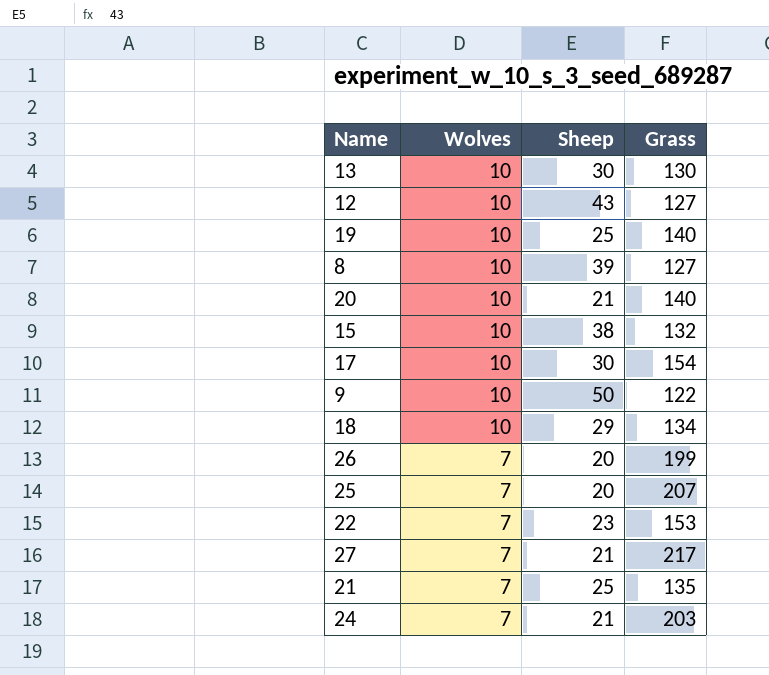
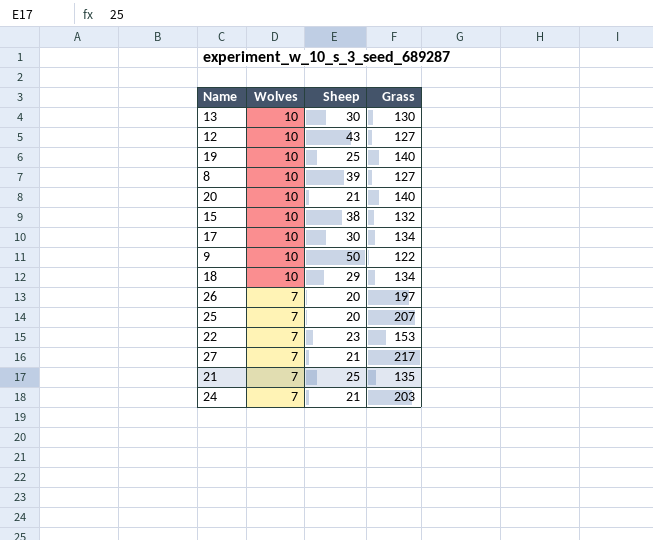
17 | Grass: 154 -> 134
26 | Grass: 199 -> 197

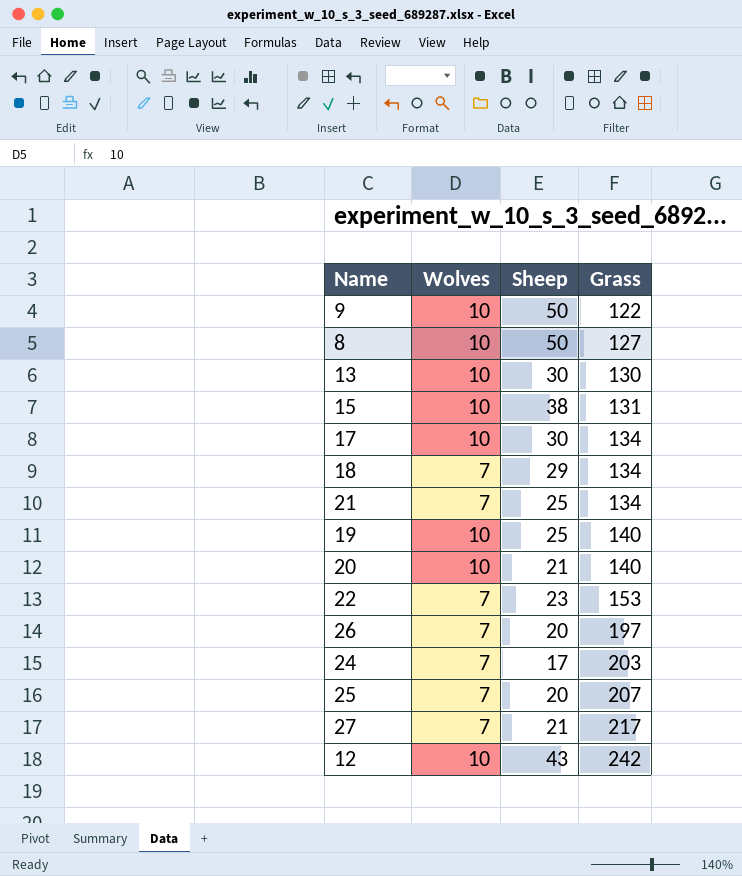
row order: Wolves descending -> Grass ascending
8 | Sheep: 39 -> 50
15 | Grass: 132 -> 131
18 | Wolves: 10 -> 7
21 | Grass: 135 -> 134
24 | Sheep: 21 -> 17
12 | Grass: 127 -> 242

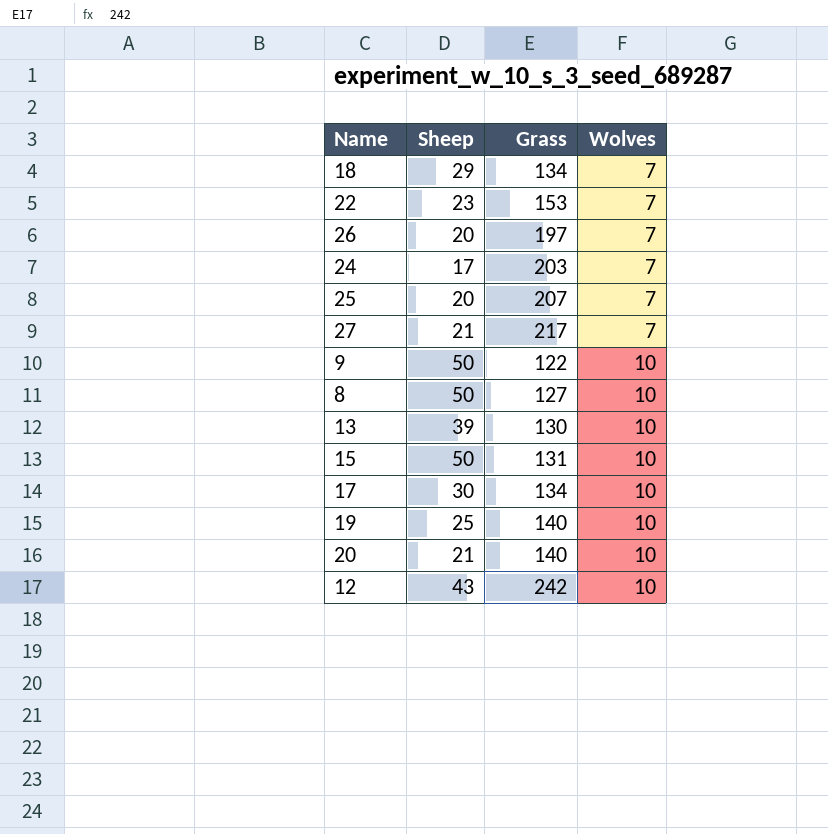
row order: Grass ascending -> Wolves ascending
column Wolves | position: 2 -> 4
row 21: 7 | 25 | 134 -> none
13 | Sheep: 30 -> 39
15 | Sheep: 38 -> 50

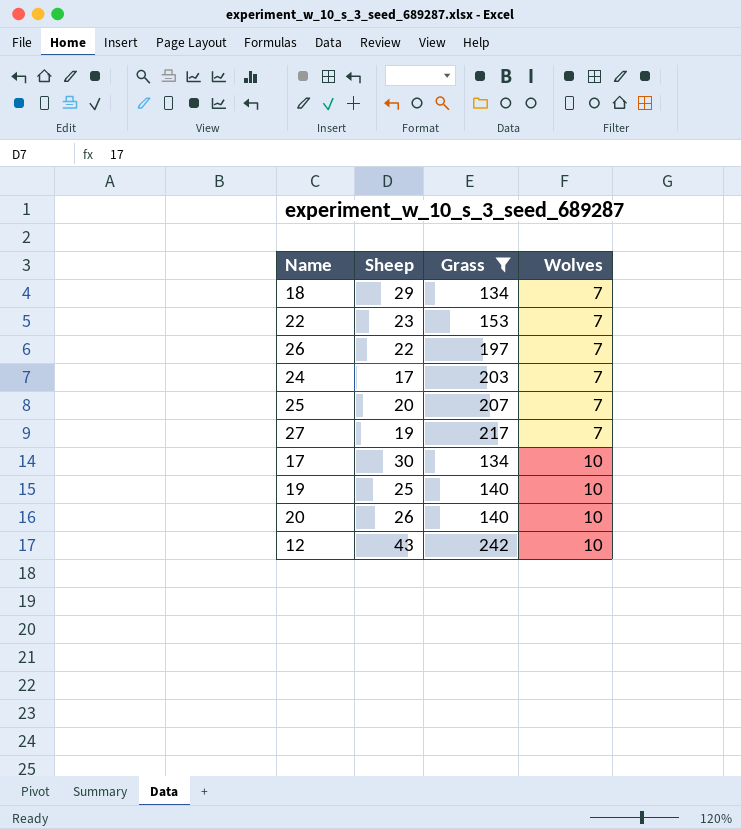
filter: none -> Grass >= 134
26 | Sheep: 20 -> 22
27 | Sheep: 21 -> 19
20 | Sheep: 21 -> 26

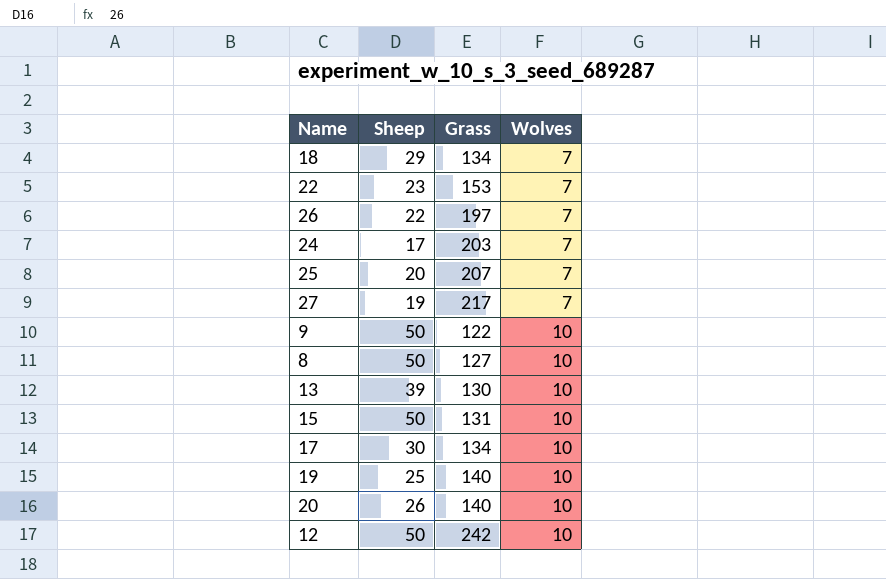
filter: Grass >= 134 -> none
12 | Sheep: 43 -> 50

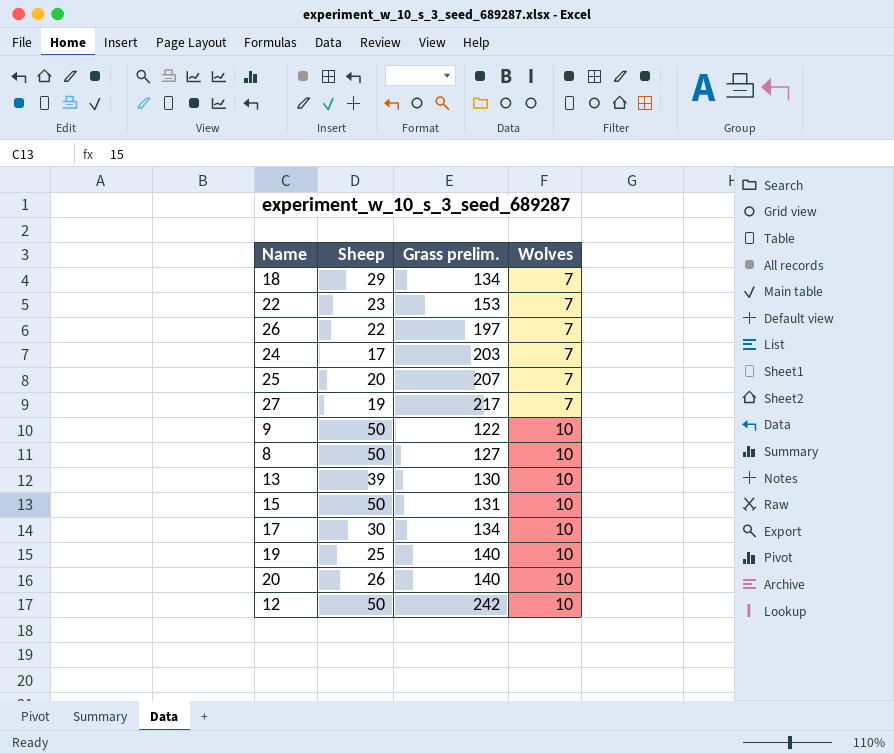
column name: Grass -> Grass prelim.

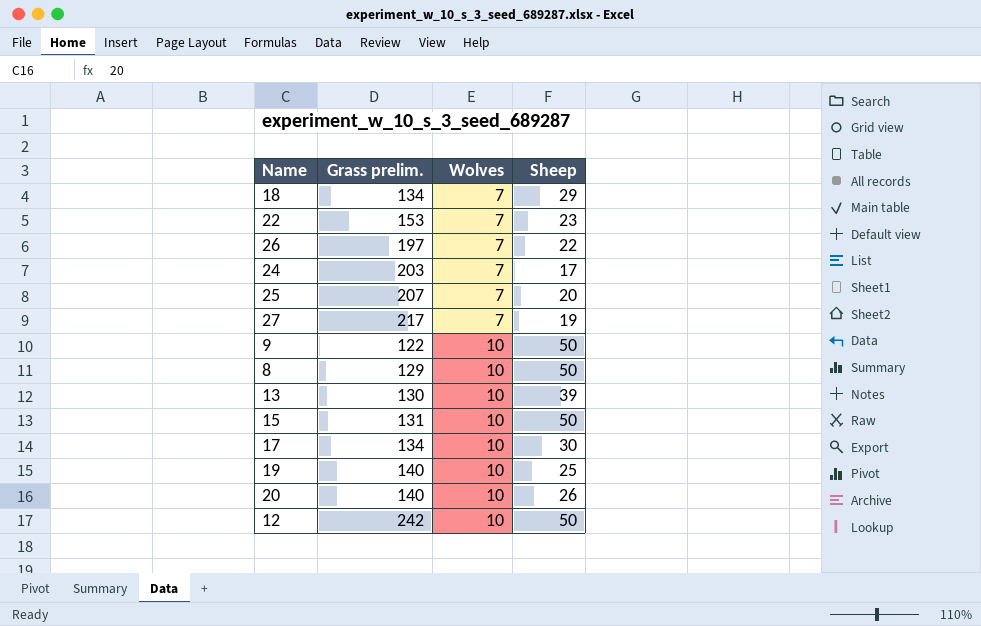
column Sheep | position: 2 -> 4
8 | Grass prelim.: 127 -> 129

